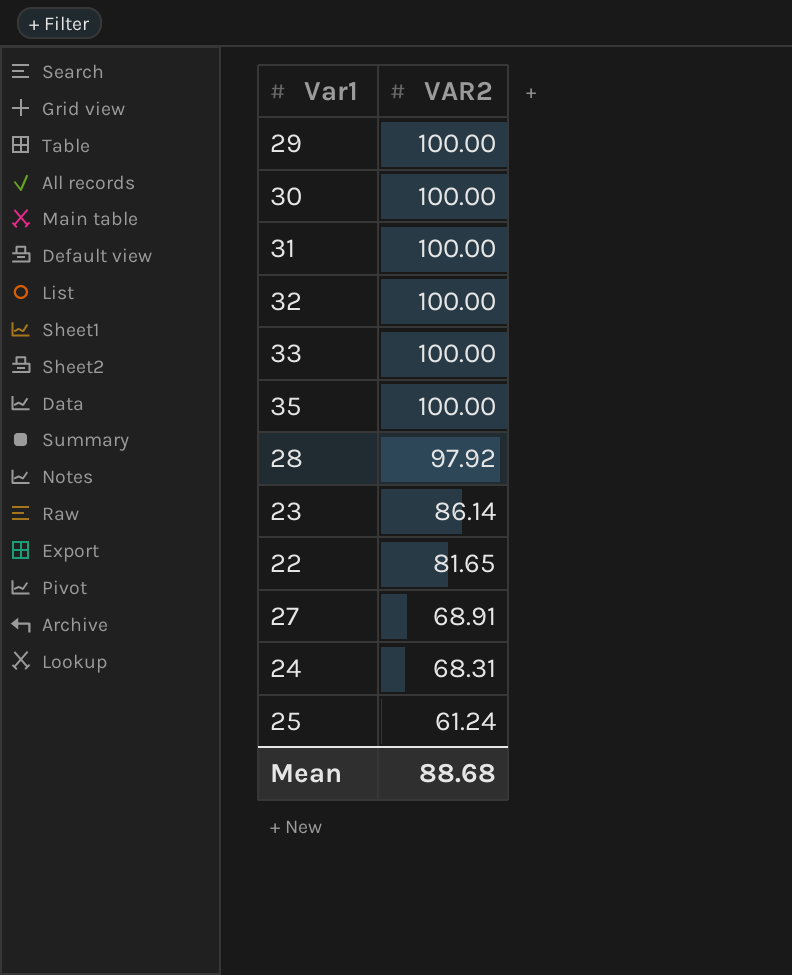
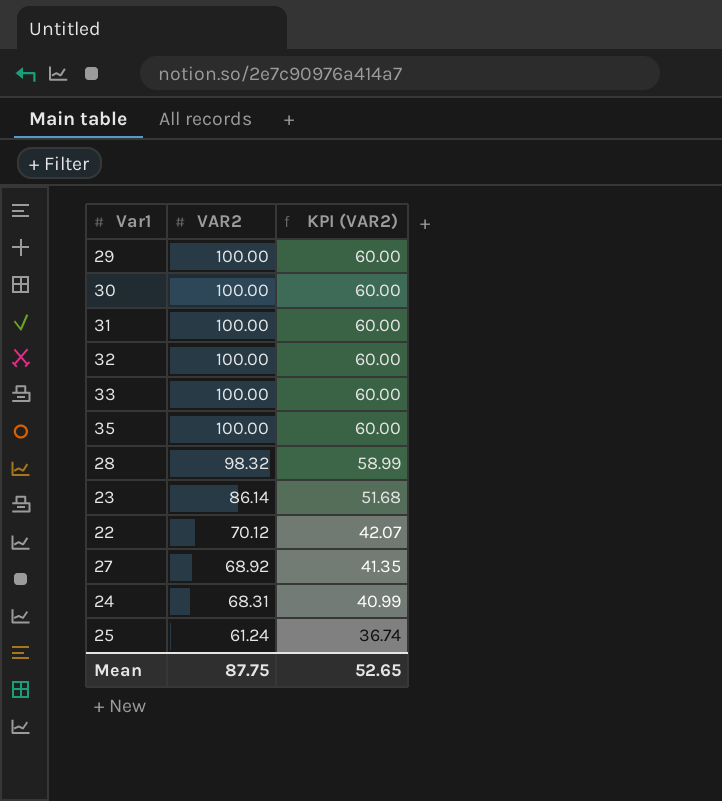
column KPI (VAR2) | formula: none -> [VAR2] * 0.6
28 | VAR2: 97.92 -> 98.32
22 | VAR2: 81.65 -> 70.12
27 | VAR2: 68.91 -> 68.92
Mean | VAR2: 88.68 -> 87.75

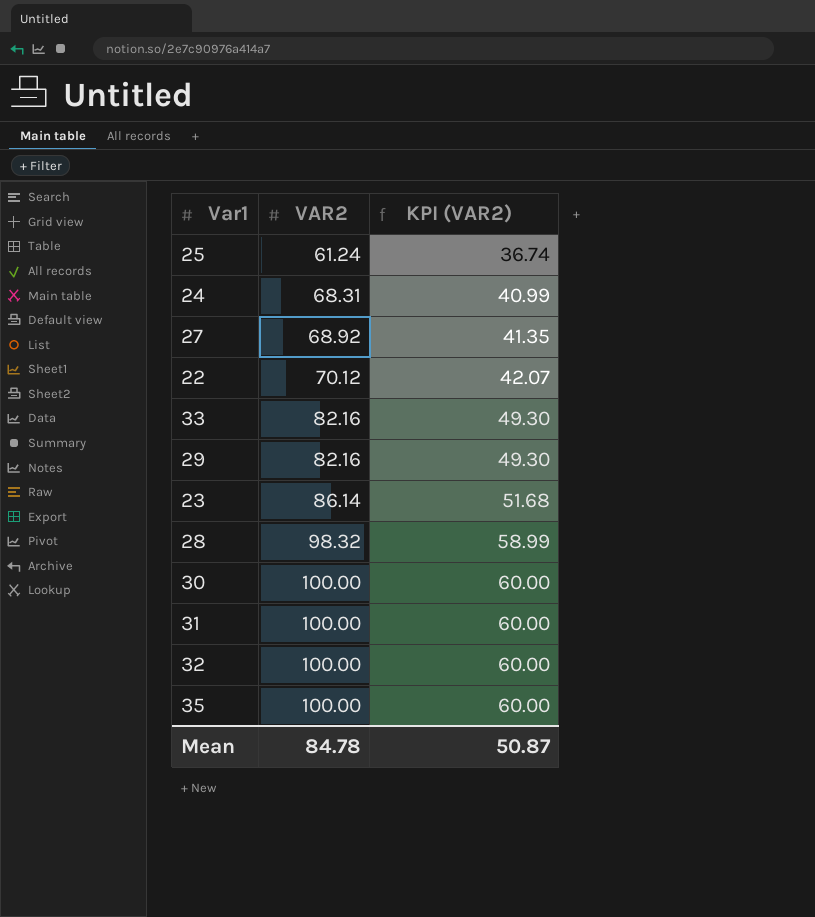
row order: VAR2 descending -> VAR2 ascending
33 | VAR2: 100.00 -> 82.16
33 | KPI (VAR2): 60.00 -> 49.30
29 | VAR2: 100.00 -> 82.16
29 | KPI (VAR2): 60.00 -> 49.30
Mean | VAR2: 87.75 -> 84.78
Mean | KPI (VAR2): 52.65 -> 50.87

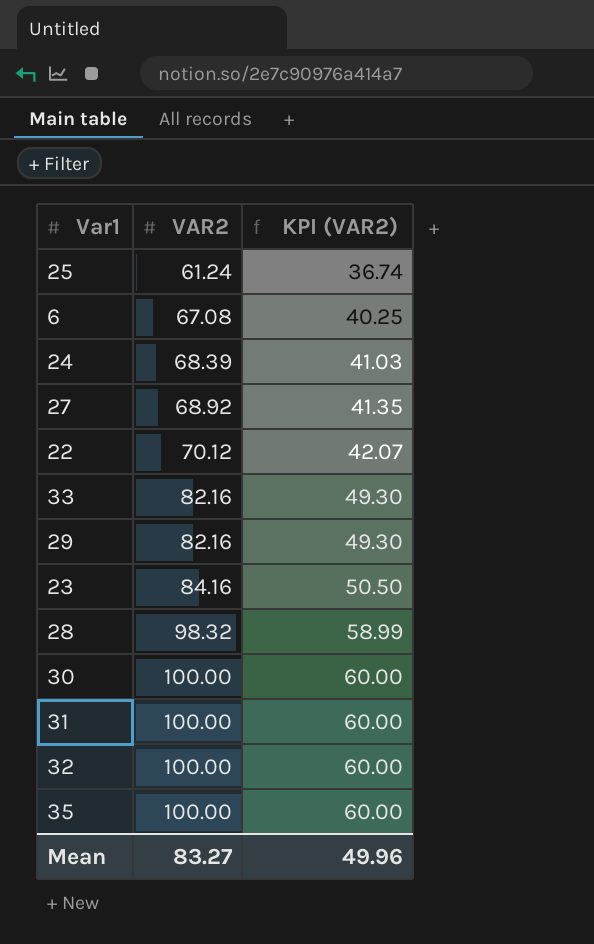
row 6: none -> 67.08 | 40.25
24 | VAR2: 68.31 -> 68.39
24 | KPI (VAR2): 40.99 -> 41.03
23 | VAR2: 86.14 -> 84.16
23 | KPI (VAR2): 51.68 -> 50.50
Mean | VAR2: 84.78 -> 83.27
Mean | KPI (VAR2): 50.87 -> 49.96

